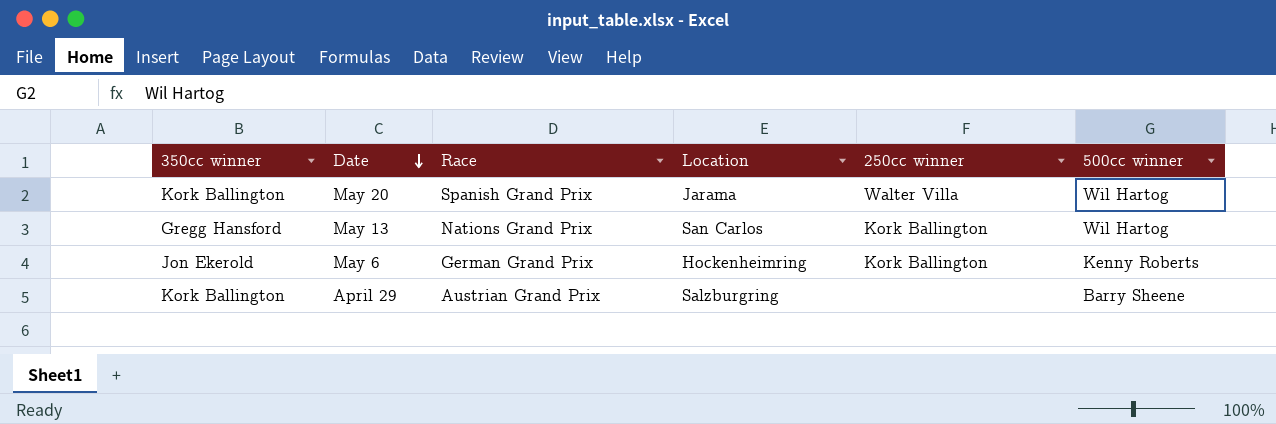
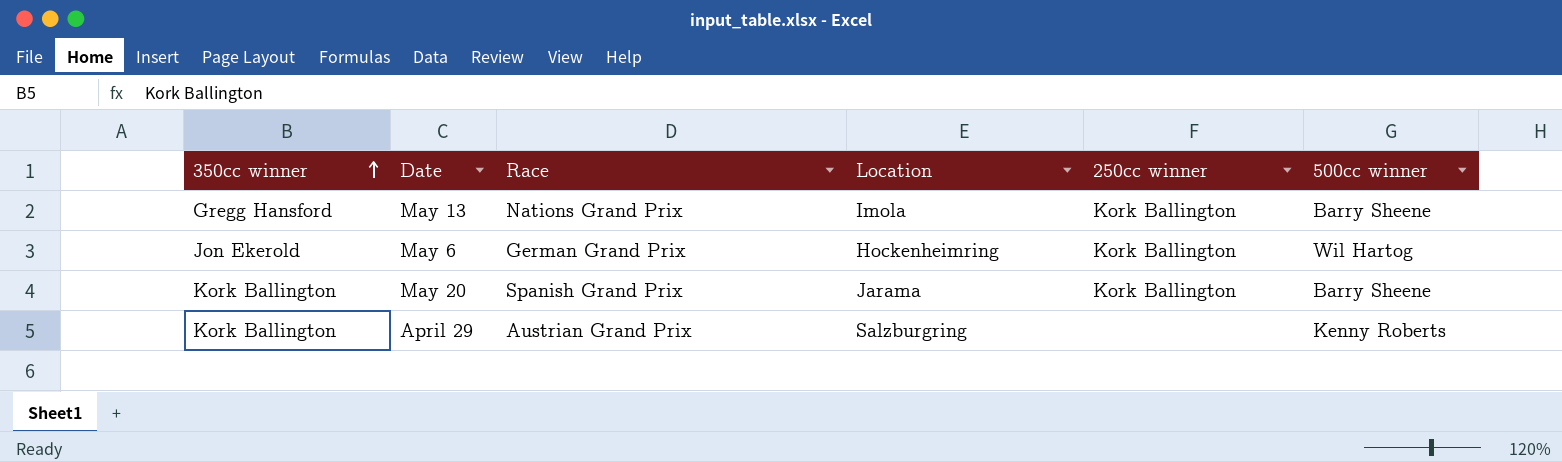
row order: Date descending -> 350cc winner ascending
May 13 | Location: San Carlos -> Imola
May 13 | 500cc winner: Wil Hartog -> Barry Sheene
May 6 | 500cc winner: Kenny Roberts -> Wil Hartog
May 20 | 250cc winner: Walter Villa -> Kork Ballington
May 20 | 500cc winner: Wil Hartog -> Barry Sheene
April 29 | 500cc winner: Barry Sheene -> Kenny Roberts

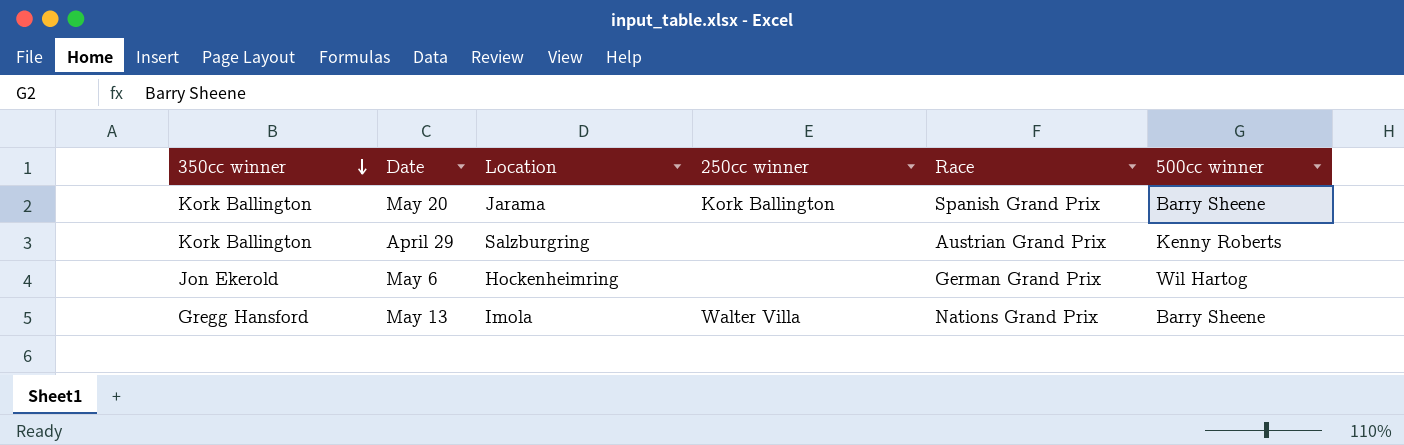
row order: 350cc winner ascending -> 350cc winner descending
column Race | position: 3 -> 5
May 6 | 250cc winner: Kork Ballington -> none
May 13 | 250cc winner: Kork Ballington -> Walter Villa

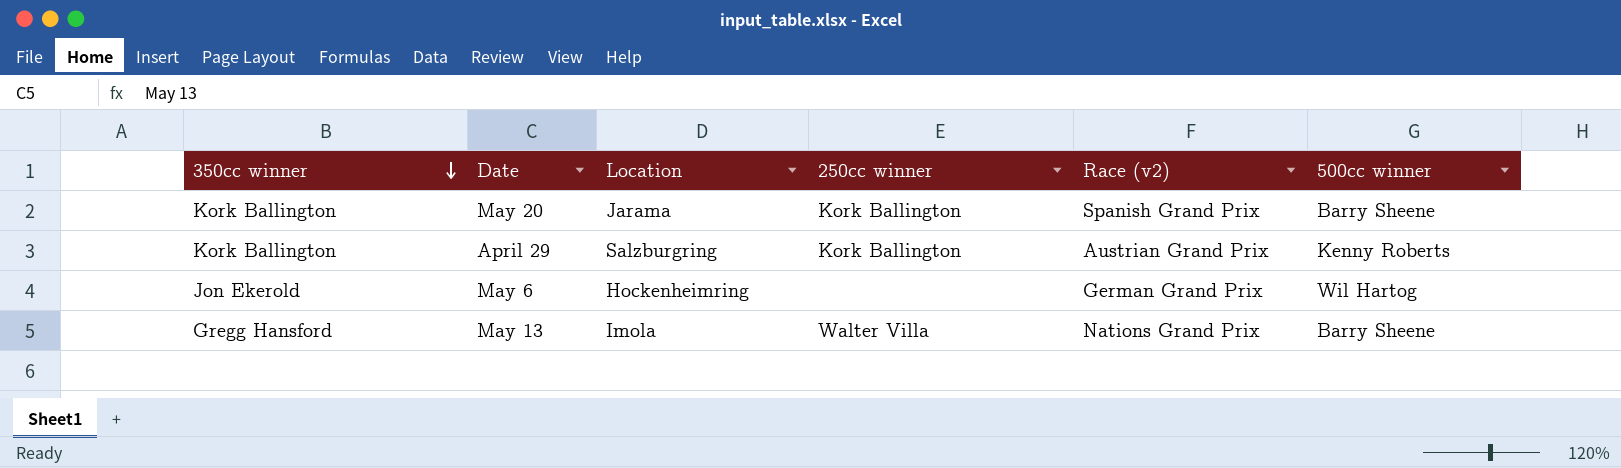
column name: Race -> Race (v2)
April 29 | 250cc winner: none -> Kork Ballington

